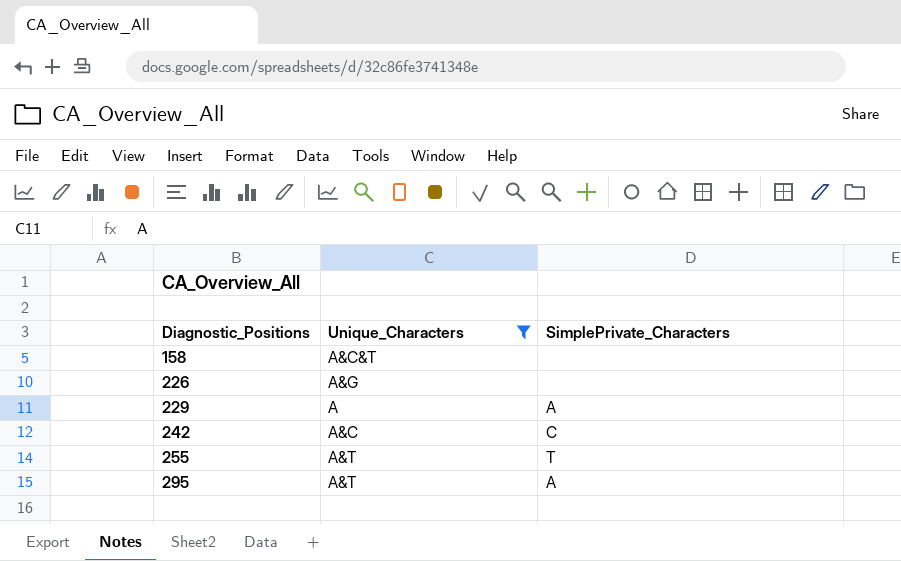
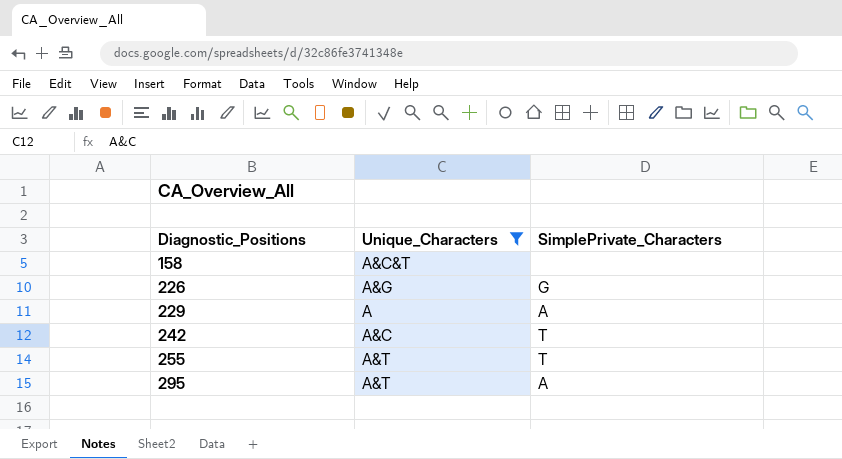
226 | SimplePrivate_Characters: none -> G
242 | SimplePrivate_Characters: C -> T

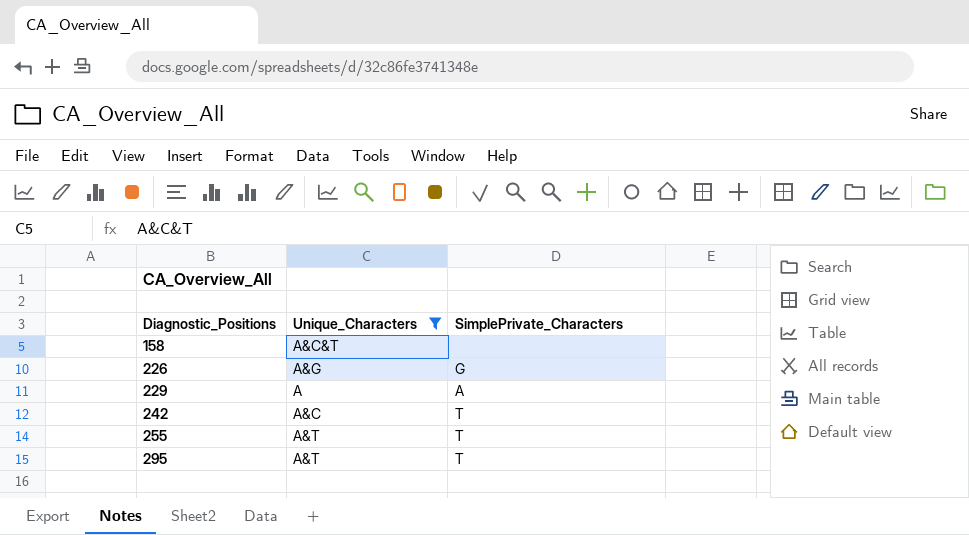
295 | SimplePrivate_Characters: A -> T

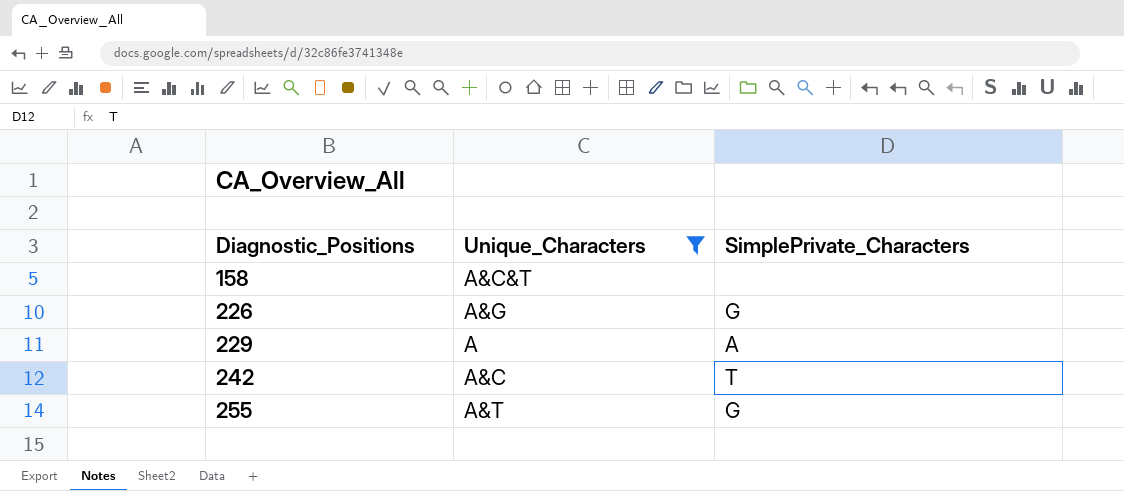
row 295: A&T | T -> none
255 | SimplePrivate_Characters: T -> G

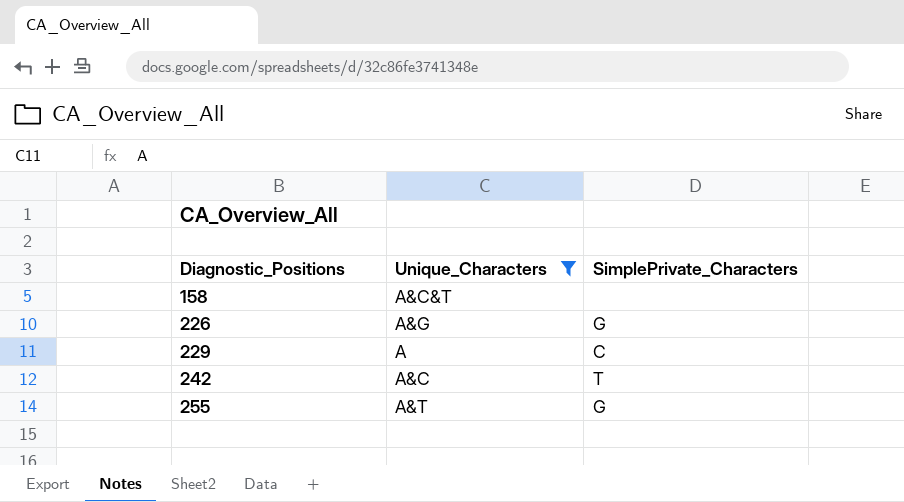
229 | SimplePrivate_Characters: A -> C

